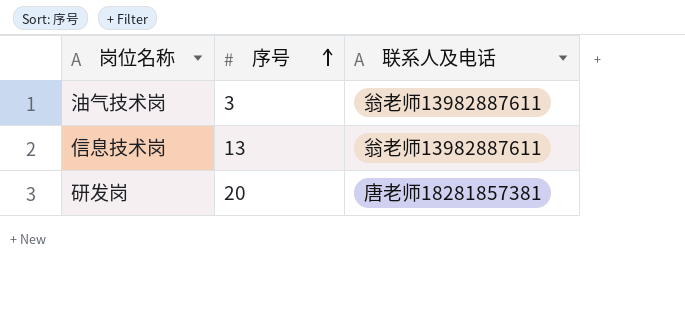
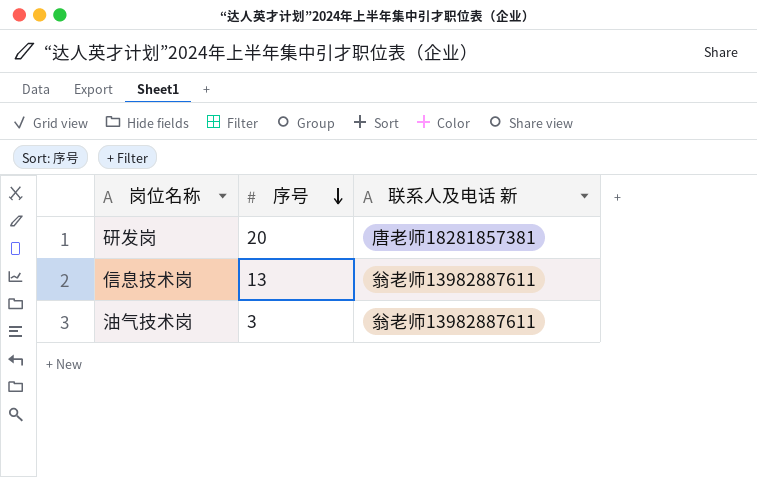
row order: 序号 ascending -> 序号 descending
column name: 联系人及电话 -> 联系人及电话 新

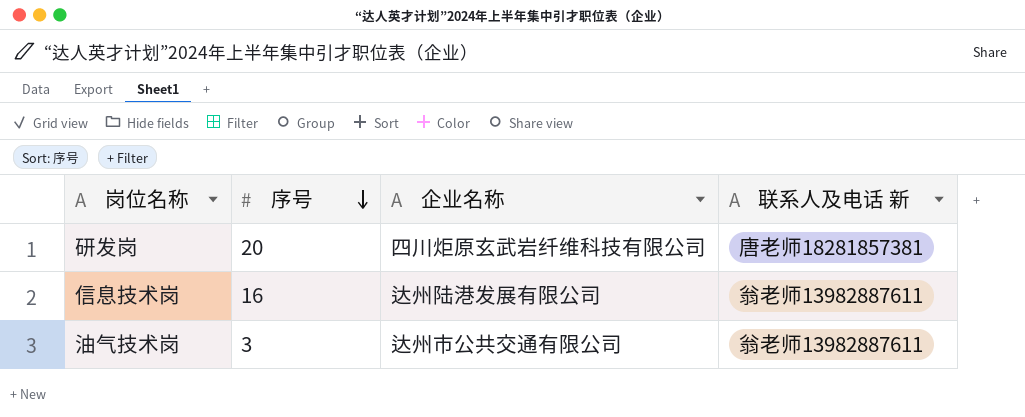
column 企业名称 | position: none -> 3
信息技术岗 | 序号: 13 -> 16

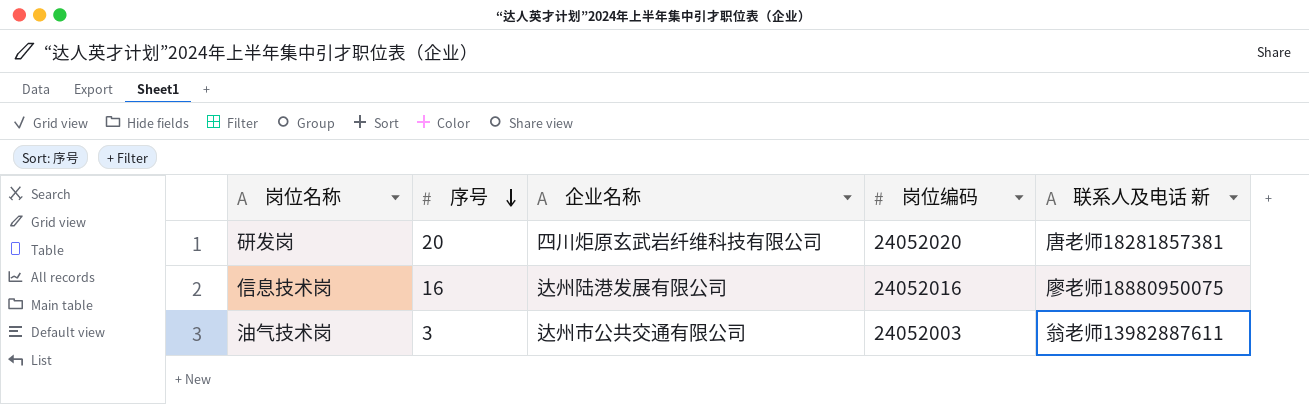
column 岗位编码 | position: none -> 4
信息技术岗 | 联系人及电话 新: 翁老师13982887611 -> 廖老师18880950075

